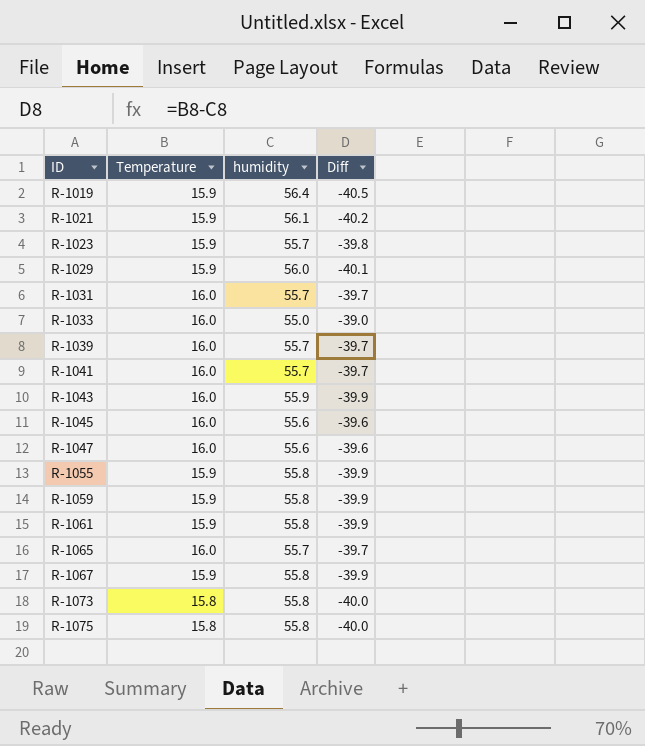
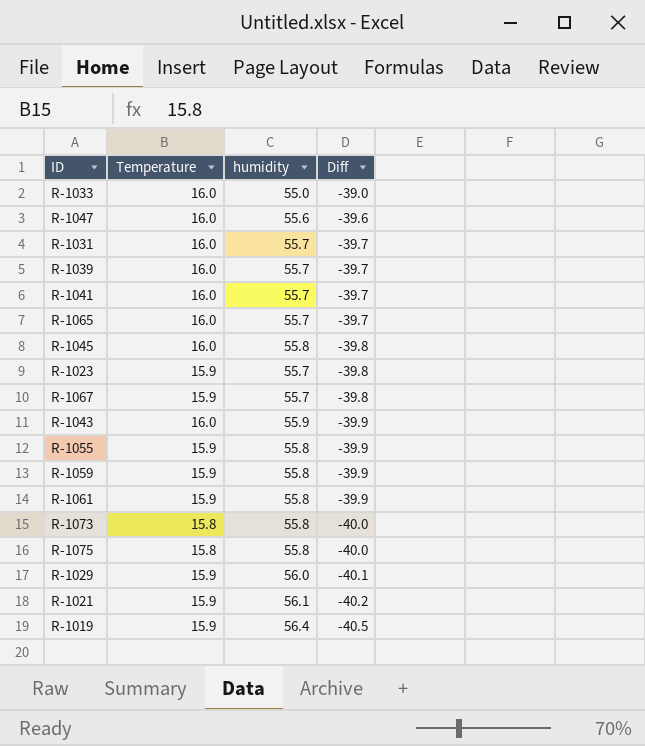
row order: ID ascending -> Diff descending
R-1045 | humidity: 55.6 -> 55.8
R-1045 | Diff: -39.6 -> -39.8
R-1067 | humidity: 55.8 -> 55.7
R-1067 | Diff: -39.9 -> -39.8

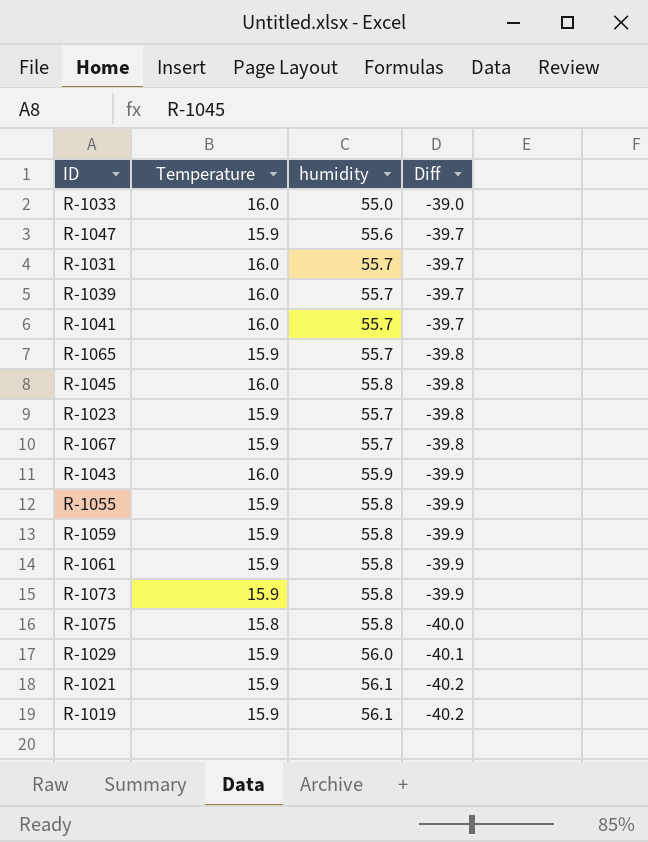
R-1047 | Temperature: 16.0 -> 15.9
R-1047 | Diff: -39.6 -> -39.7
R-1065 | Temperature: 16.0 -> 15.9
R-1065 | Diff: -39.7 -> -39.8
R-1073 | Temperature: 15.8 -> 15.9
R-1073 | Diff: -40.0 -> -39.9
R-1019 | humidity: 56.4 -> 56.1
R-1019 | Diff: -40.5 -> -40.2

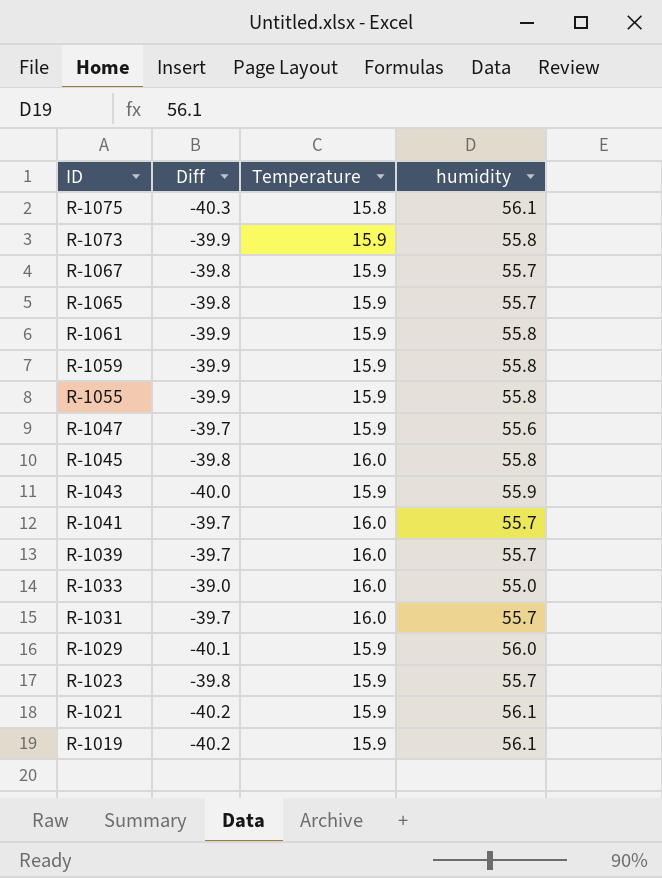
row order: Diff descending -> ID descending
column Diff | position: 4 -> 2
R-1075 | Diff: -40.0 -> -40.3
R-1075 | humidity: 55.8 -> 56.1
R-1043 | Diff: -39.9 -> -40.0
R-1043 | Temperature: 16.0 -> 15.9

